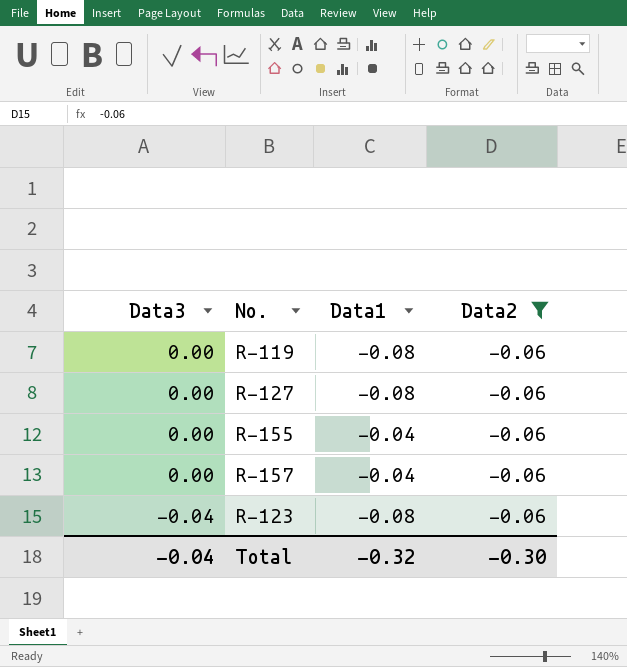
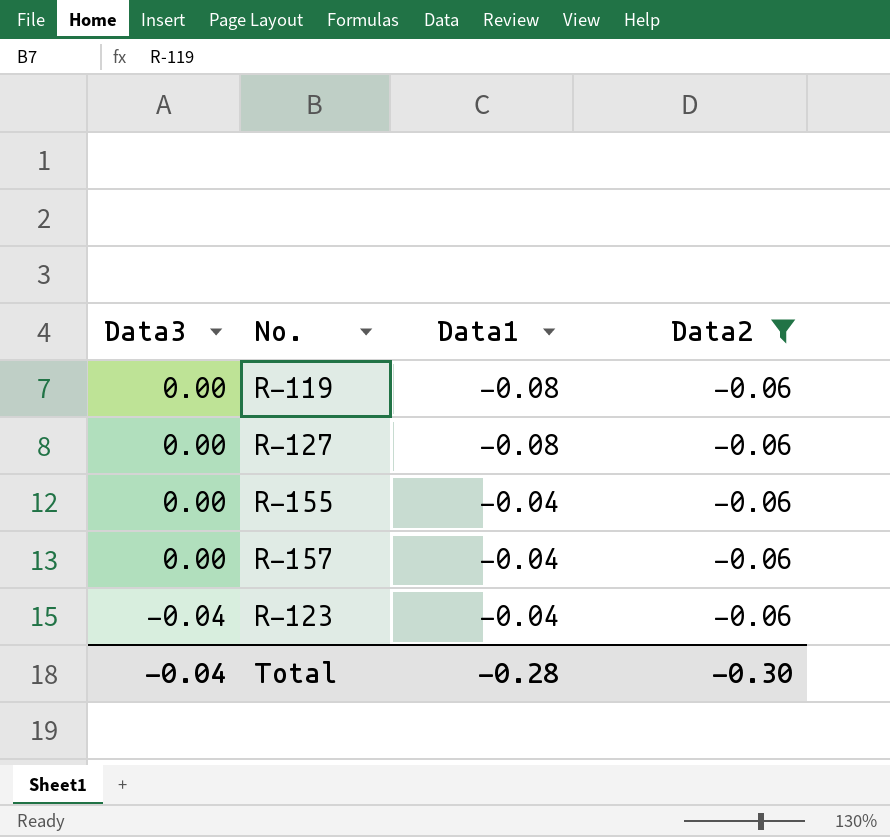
R-123 | Data1: -0.08 -> -0.04
Total | Data1: -0.32 -> -0.28

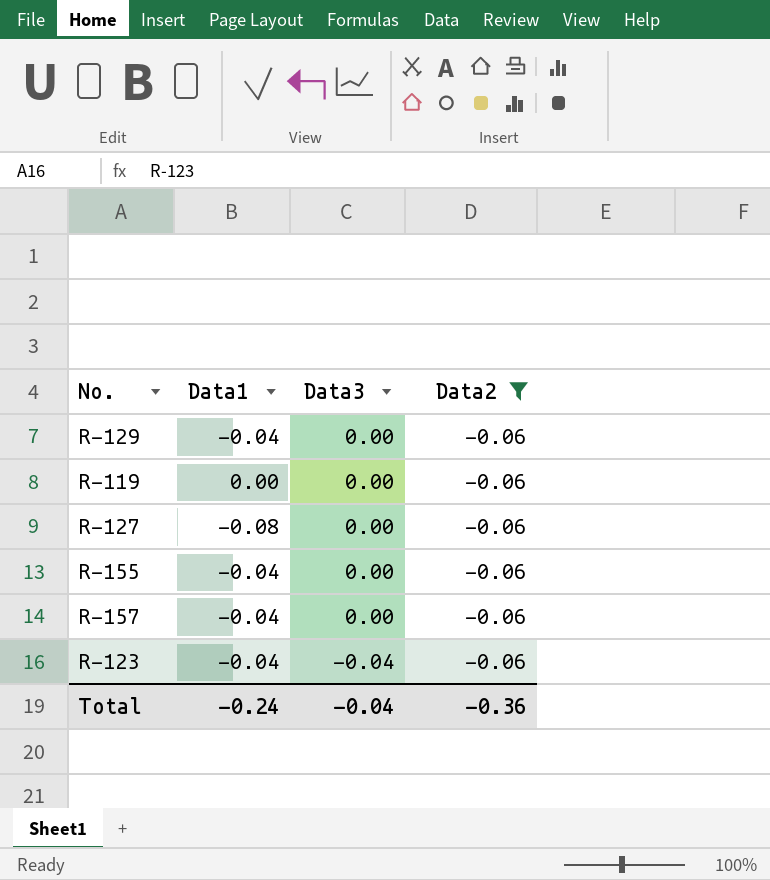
column Data3 | position: 1 -> 3
row R-129: none -> -0.04 | 0.00 | -0.06
R-119 | Data1: -0.08 -> 0.00
Total | Data1: -0.28 -> -0.24
Total | Data2: -0.30 -> -0.36

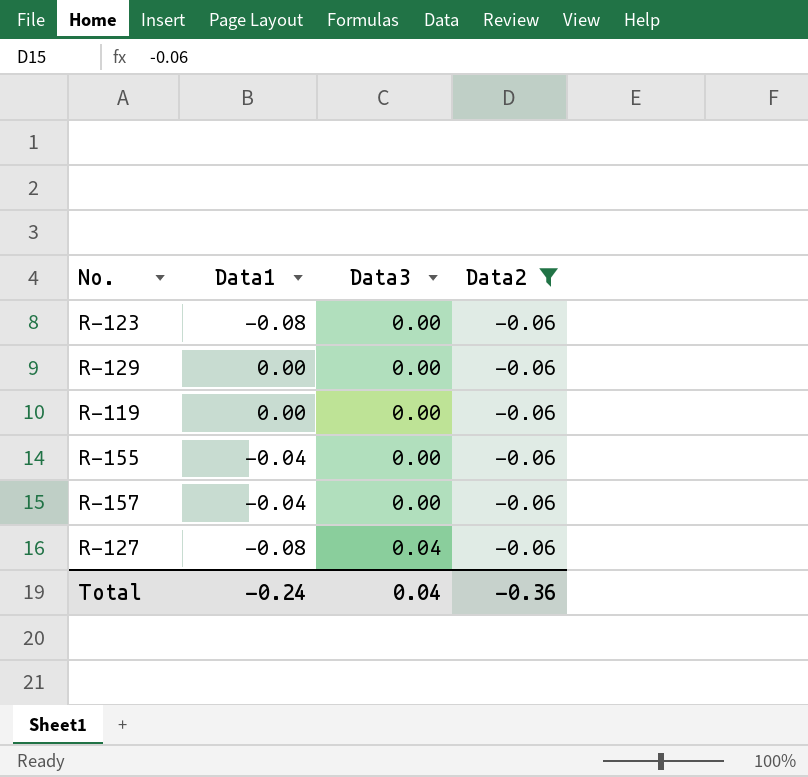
row order: Data3 descending -> Data3 ascending
R-123 | Data1: -0.04 -> -0.08
R-123 | Data3: -0.04 -> 0.00
R-129 | Data1: -0.04 -> 0.00
R-127 | Data3: 0.00 -> 0.04
Total | Data3: -0.04 -> 0.04

